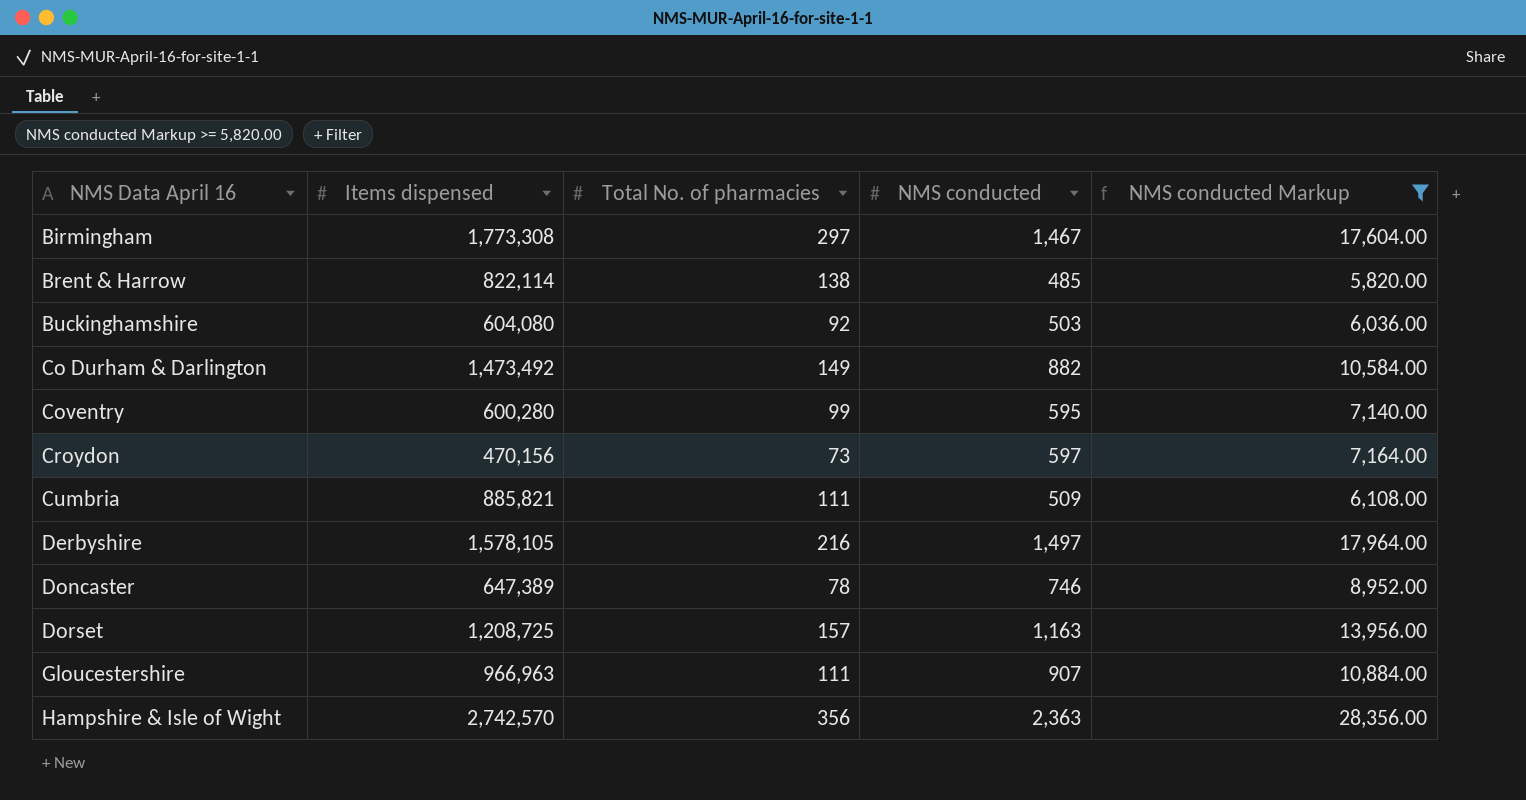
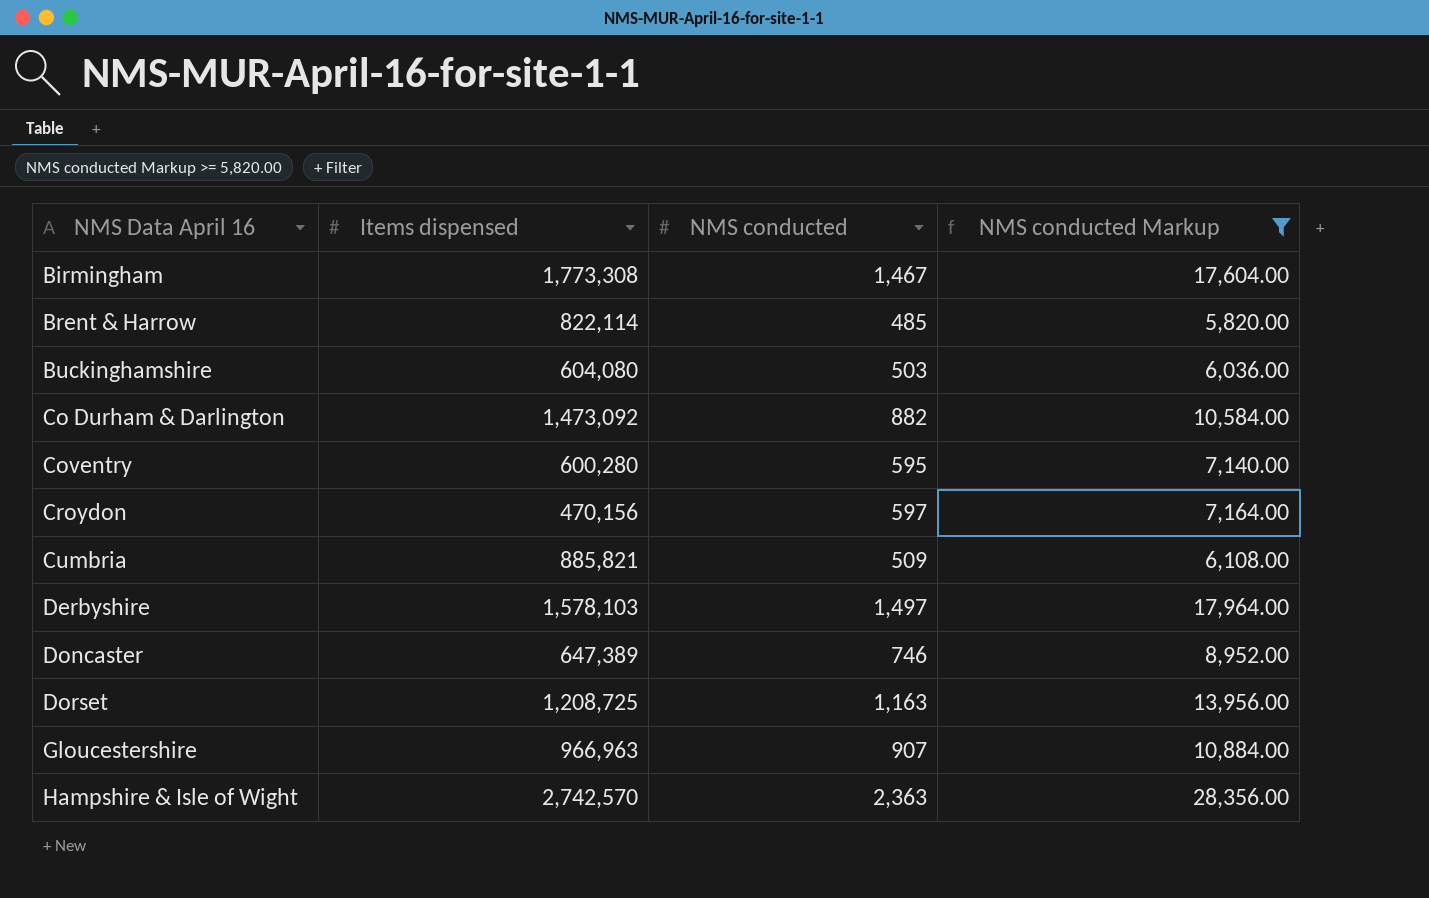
column Total No. of pharmacies | position: 3 -> none
Co Durham & Darlington | Items dispensed: 1,473,492 -> 1,473,092
Derbyshire | Items dispensed: 1,578,105 -> 1,578,103

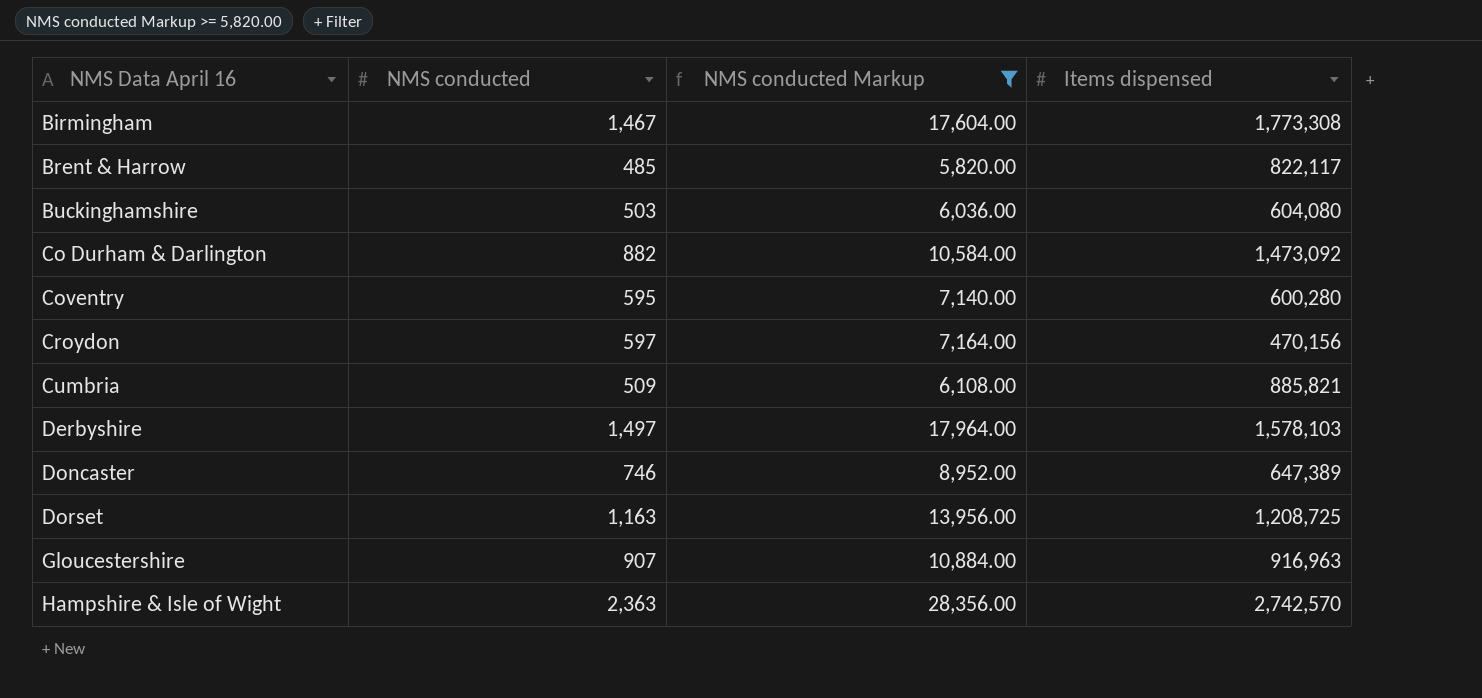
column Items dispensed | position: 2 -> 4
Brent & Harrow | Items dispensed: 822,114 -> 822,117
Gloucestershire | Items dispensed: 966,963 -> 916,963

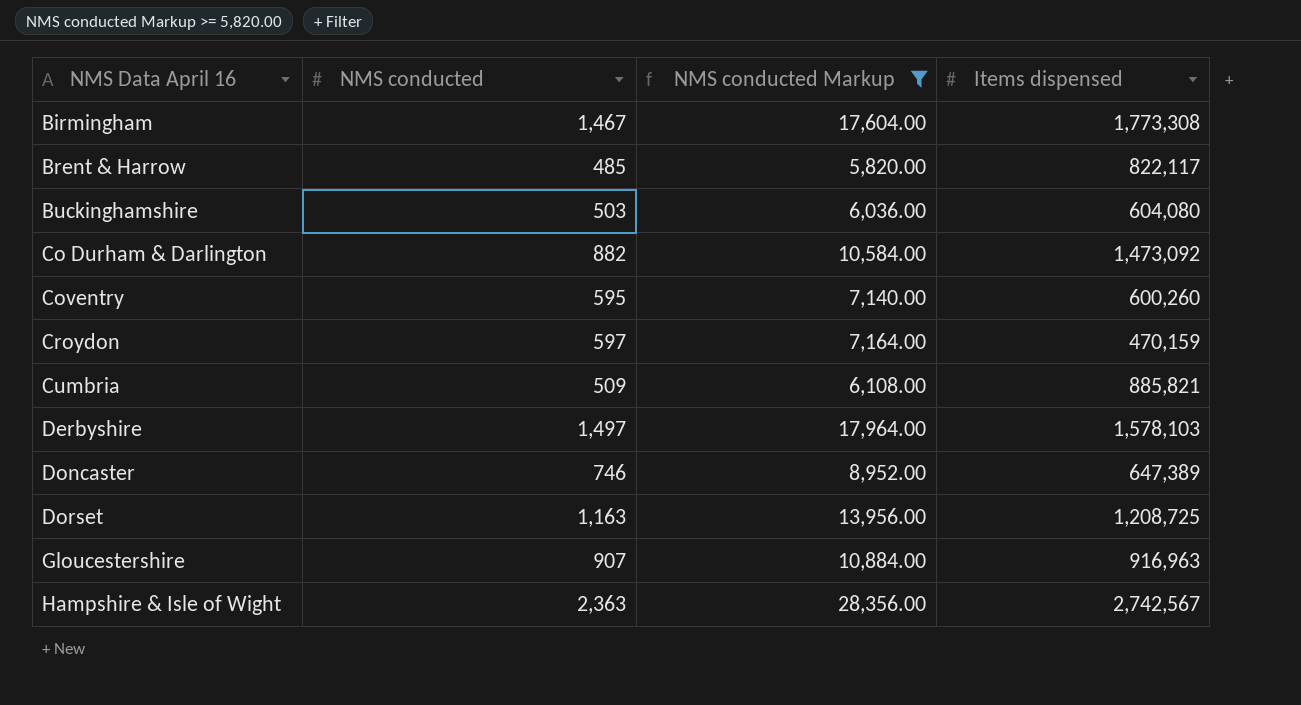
Coventry | Items dispensed: 600,280 -> 600,260
Croydon | Items dispensed: 470,156 -> 470,159
Hampshire & Isle of Wight | Items dispensed: 2,742,570 -> 2,742,567

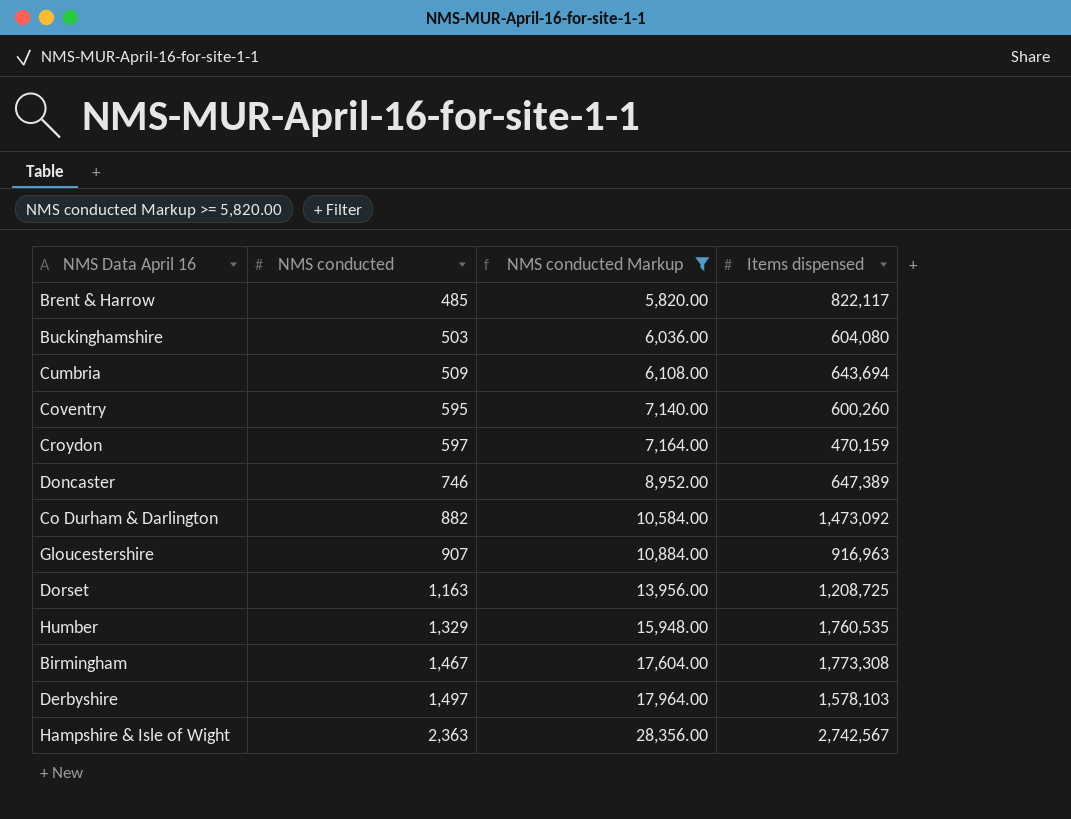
row order: NMS Data April 16 ascending -> NMS conducted ascending
Cumbria | Items dispensed: 885,821 -> 643,694
row Humber: none -> 1,329 | 15,948.00 | 1,760,535

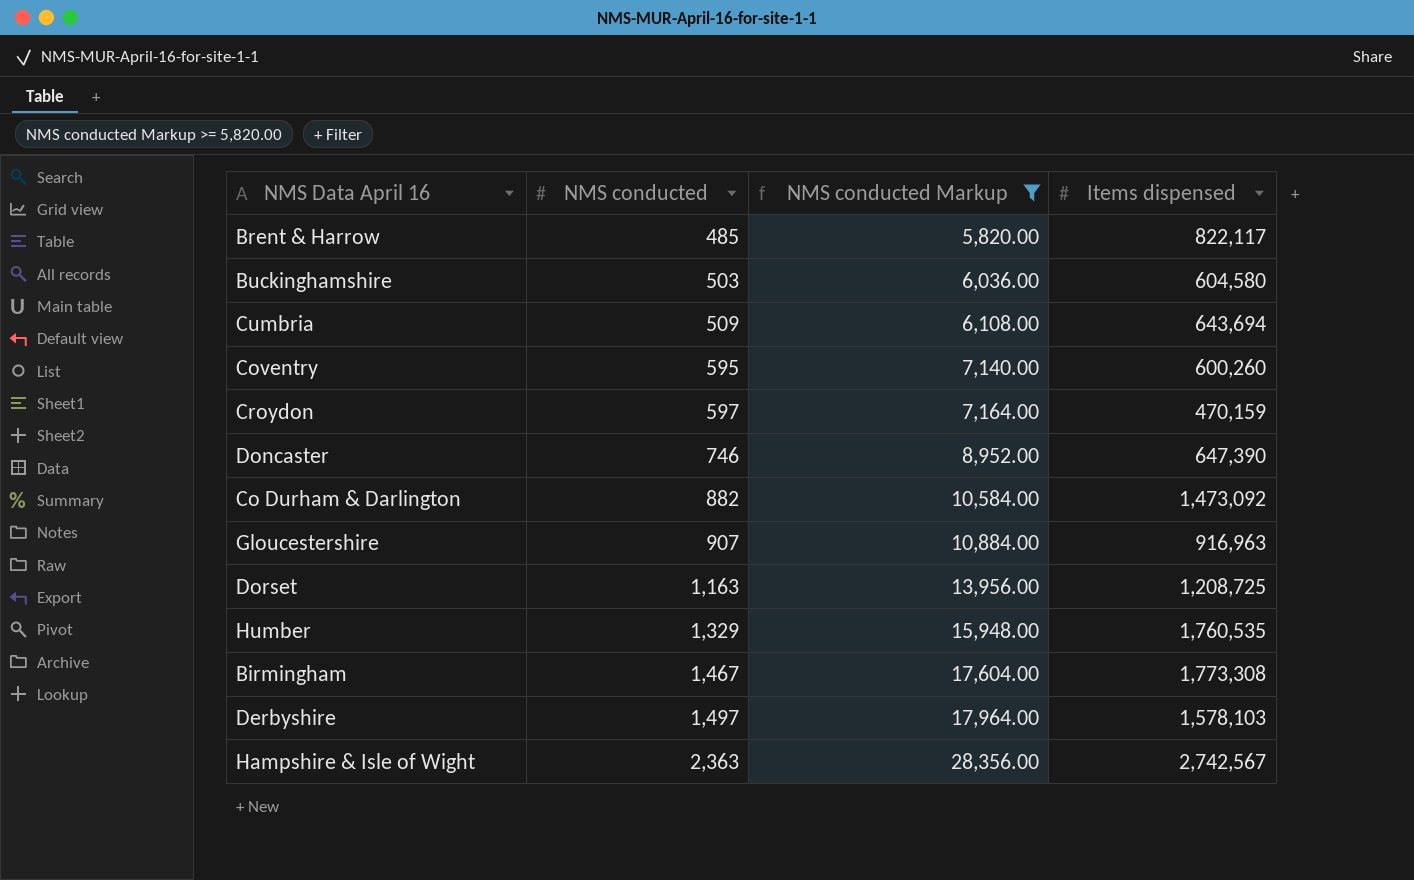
Buckinghamshire | Items dispensed: 604,080 -> 604,580
Doncaster | Items dispensed: 647,389 -> 647,390

